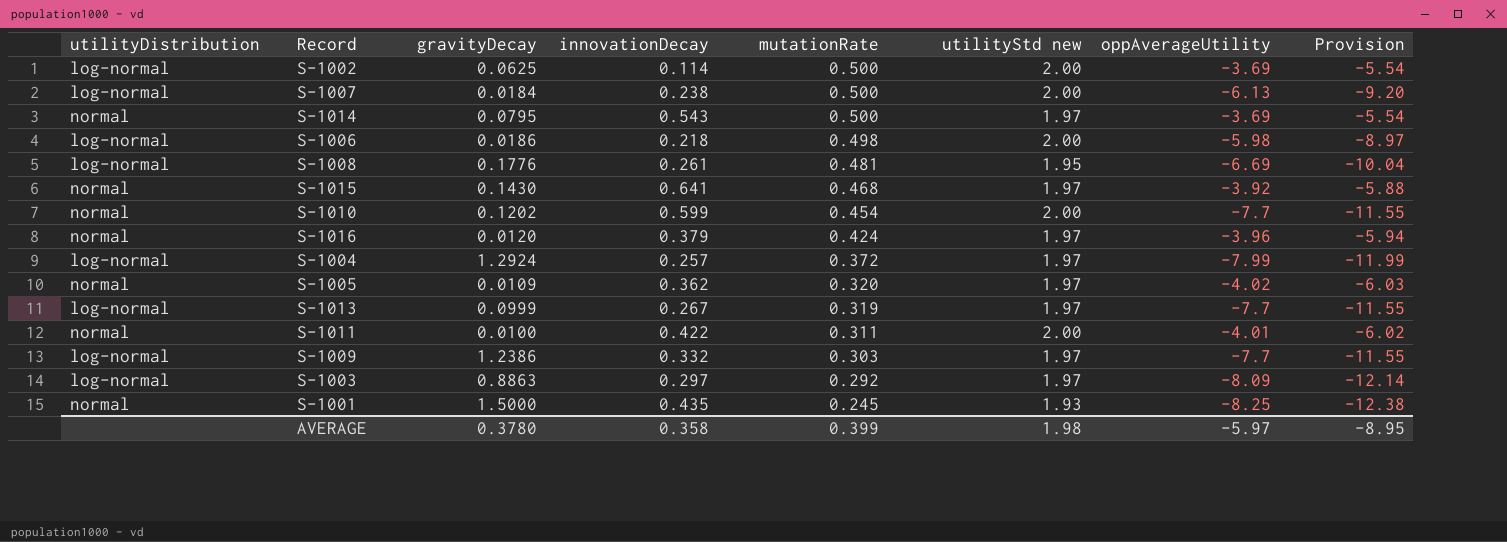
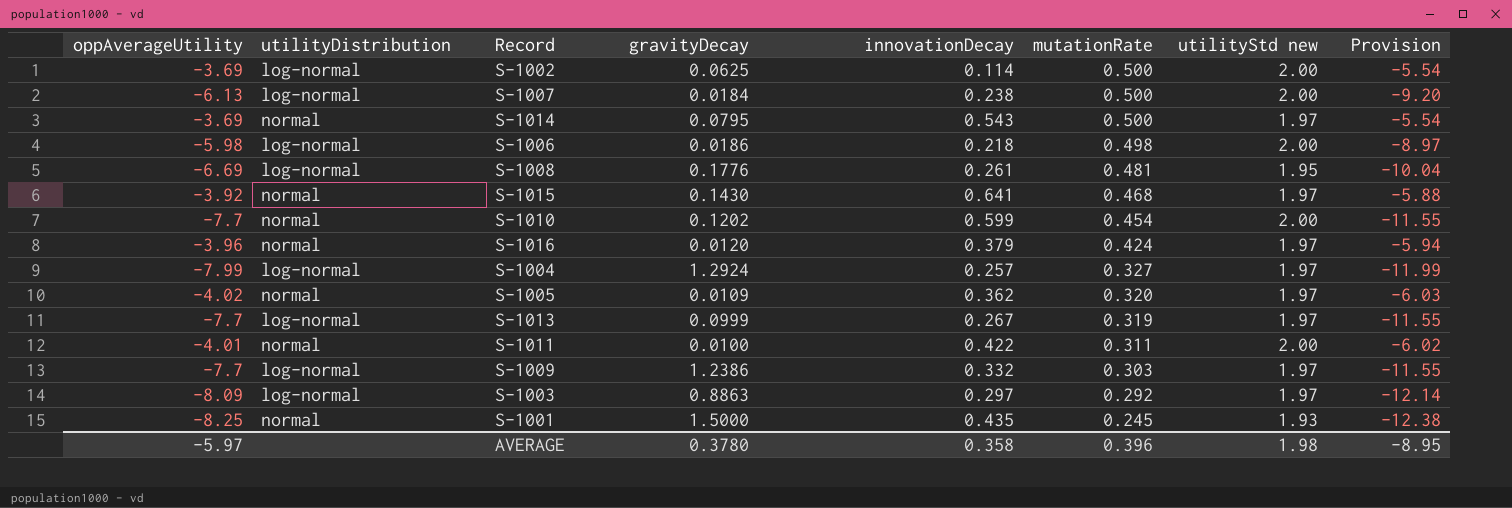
column oppAverageUtility | position: 7 -> 1
S-1004 | mutationRate: 0.372 -> 0.327
AVERAGE | mutationRate: 0.399 -> 0.396

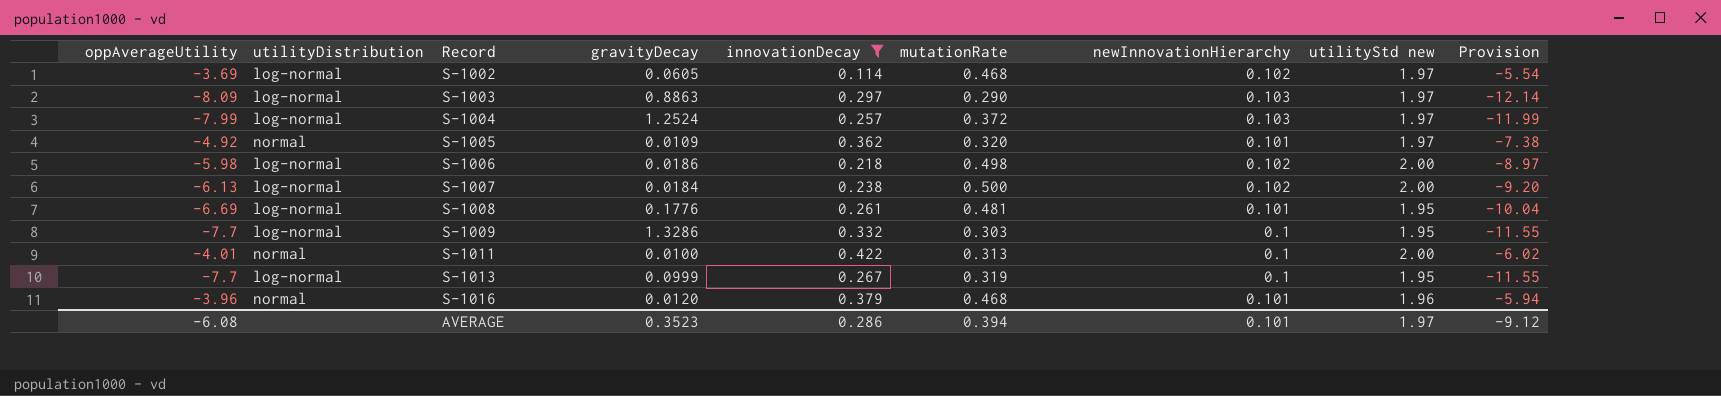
filter: none -> innovationDecay <= 0.422
row order: mutationRate descending -> Record ascending
column newInnovationHierarchy | position: none -> 7
S-1002 | gravityDecay: 0.0625 -> 0.0605
S-1002 | mutationRate: 0.500 -> 0.468
S-1002 | utilityStd new: 2.00 -> 1.97
S-1003 | mutationRate: 0.292 -> 0.290
S-1004 | gravityDecay: 1.2924 -> 1.2524
S-1004 | mutationRate: 0.327 -> 0.372
S-1005 | oppAverageUtility: -4.02 -> -4.92
S-1005 | Provision: -6.03 -> -7.38
S-1009 | gravityDecay: 1.2386 -> 1.3286
S-1009 | utilityStd new: 1.97 -> 1.95
S-1011 | mutationRate: 0.311 -> 0.313
S-1013 | utilityStd new: 1.97 -> 1.95
S-1016 | mutationRate: 0.424 -> 0.468
S-1016 | utilityStd new: 1.97 -> 1.96
AVERAGE | oppAverageUtility: -5.97 -> -6.08
AVERAGE | gravityDecay: 0.3780 -> 0.3523
AVERAGE | innovationDecay: 0.358 -> 0.286
AVERAGE | mutationRate: 0.396 -> 0.394
AVERAGE | utilityStd new: 1.98 -> 1.97
AVERAGE | Provision: -8.95 -> -9.12

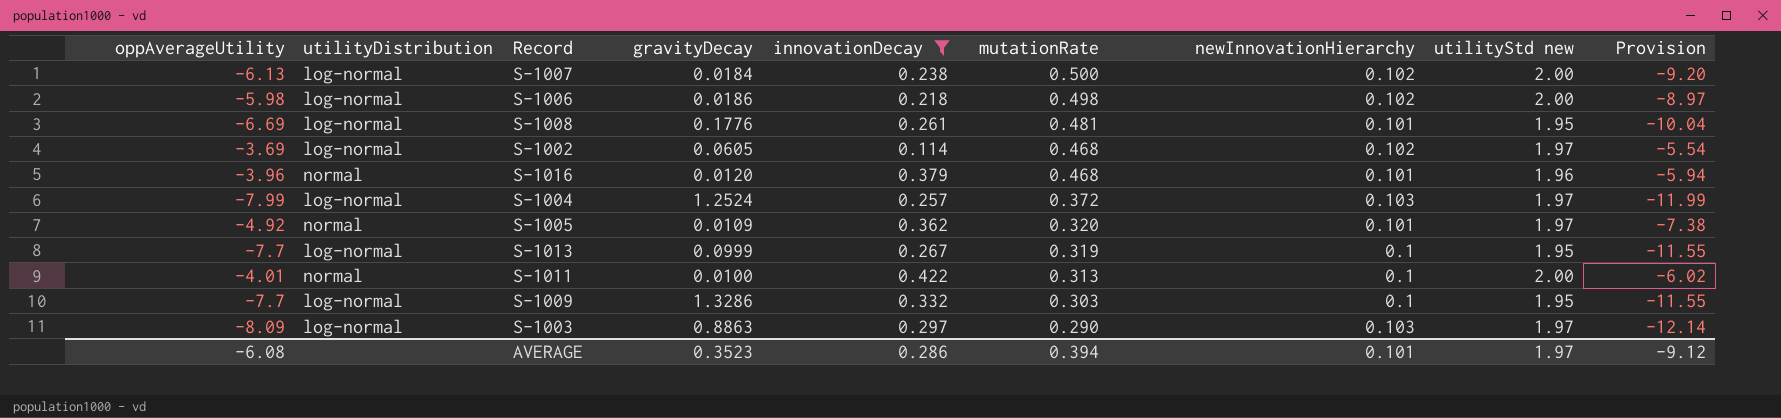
row order: Record ascending -> mutationRate descending

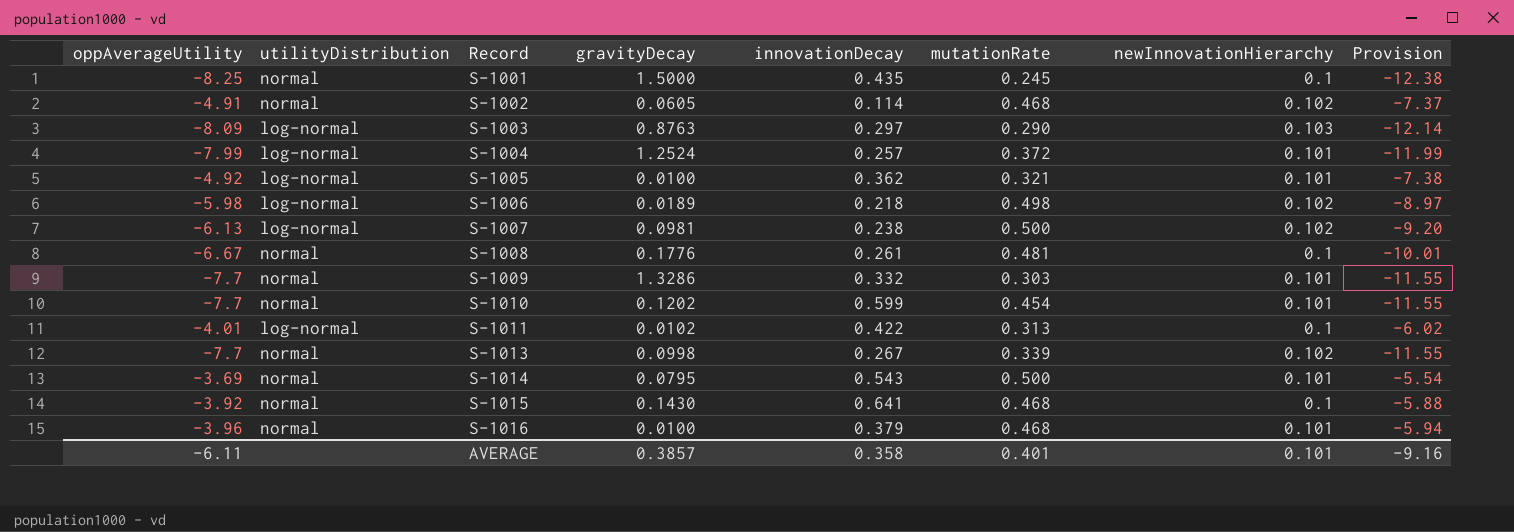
filter: innovationDecay <= 0.422 -> none
row order: mutationRate descending -> Record ascending
column utilityStd new | position: 8 -> none
S-1002 | oppAverageUtility: -3.69 -> -4.91
S-1002 | utilityDistribution: log-normal -> normal
S-1002 | Provision: -5.54 -> -7.37
S-1003 | gravityDecay: 0.8863 -> 0.8763
S-1004 | newInnovationHierarchy: 0.103 -> 0.101
S-1005 | utilityDistribution: normal -> log-normal
S-1005 | gravityDecay: 0.0109 -> 0.0100
S-1005 | mutationRate: 0.320 -> 0.321
S-1006 | gravityDecay: 0.0186 -> 0.0189
S-1007 | gravityDecay: 0.0184 -> 0.0981
S-1008 | oppAverageUtility: -6.69 -> -6.67
S-1008 | utilityDistribution: log-normal -> normal
S-1008 | newInnovationHierarchy: 0.101 -> 0.1
S-1008 | Provision: -10.04 -> -10.01
S-1009 | utilityDistribution: log-normal -> normal
S-1009 | newInnovationHierarchy: 0.1 -> 0.101
S-1011 | utilityDistribution: normal -> log-normal
S-1011 | gravityDecay: 0.0100 -> 0.0102
S-1013 | utilityDistribution: log-normal -> normal
S-1013 | gravityDecay: 0.0999 -> 0.0998
S-1013 | mutationRate: 0.319 -> 0.339
S-1013 | newInnovationHierarchy: 0.1 -> 0.102
S-1016 | gravityDecay: 0.0120 -> 0.0100
AVERAGE | oppAverageUtility: -6.08 -> -6.11
AVERAGE | gravityDecay: 0.3523 -> 0.3857
AVERAGE | innovationDecay: 0.286 -> 0.358
AVERAGE | mutationRate: 0.394 -> 0.401
AVERAGE | Provision: -9.12 -> -9.16

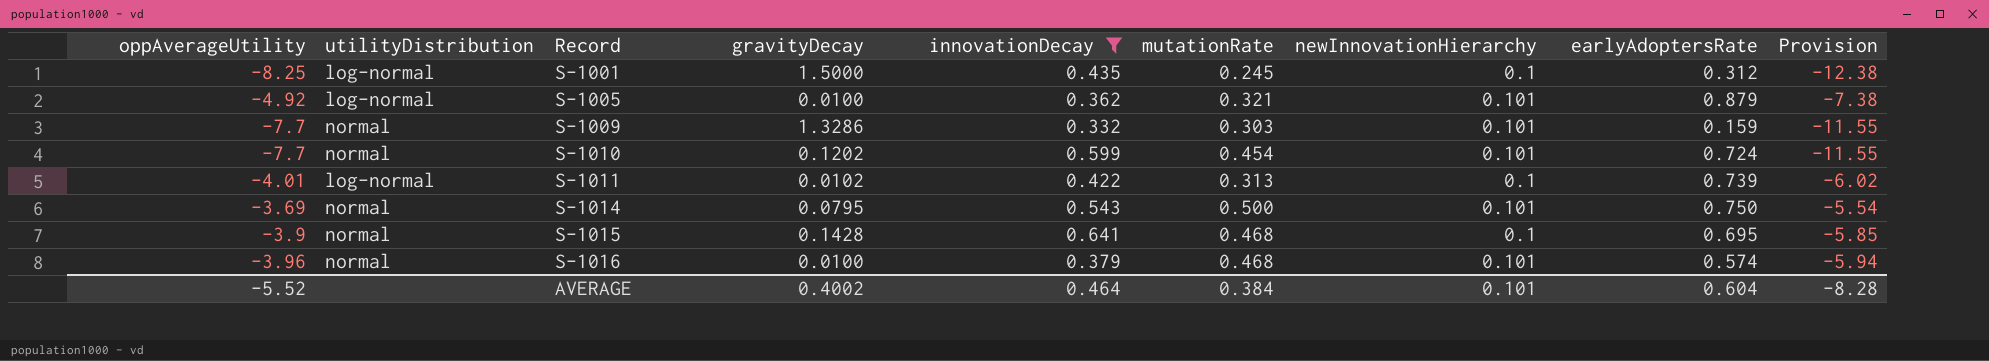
filter: none -> innovationDecay >= 0.332
column earlyAdoptersRate | position: none -> 8
S-1001 | utilityDistribution: normal -> log-normal
S-1015 | oppAverageUtility: -3.92 -> -3.9
S-1015 | gravityDecay: 0.1430 -> 0.1428
S-1015 | Provision: -5.88 -> -5.85
AVERAGE | oppAverageUtility: -6.11 -> -5.52
AVERAGE | gravityDecay: 0.3857 -> 0.4002
AVERAGE | innovationDecay: 0.358 -> 0.464
AVERAGE | mutationRate: 0.401 -> 0.384
AVERAGE | Provision: -9.16 -> -8.28

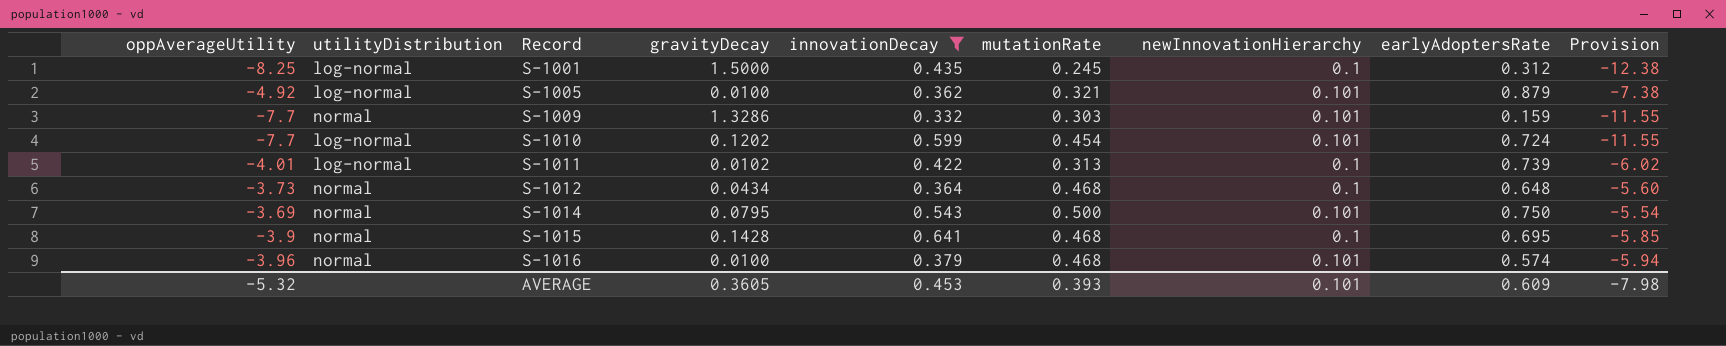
S-1010 | utilityDistribution: normal -> log-normal
row S-1012: none -> -3.73 | normal | 0.0434 | 0.364 | 0.468 | 0.1 | 0.648 | -5.60
AVERAGE | oppAverageUtility: -5.52 -> -5.32
AVERAGE | gravityDecay: 0.4002 -> 0.3605
AVERAGE | innovationDecay: 0.464 -> 0.453
AVERAGE | mutationRate: 0.384 -> 0.393
AVERAGE | earlyAdoptersRate: 0.604 -> 0.609
AVERAGE | Provision: -8.28 -> -7.98

